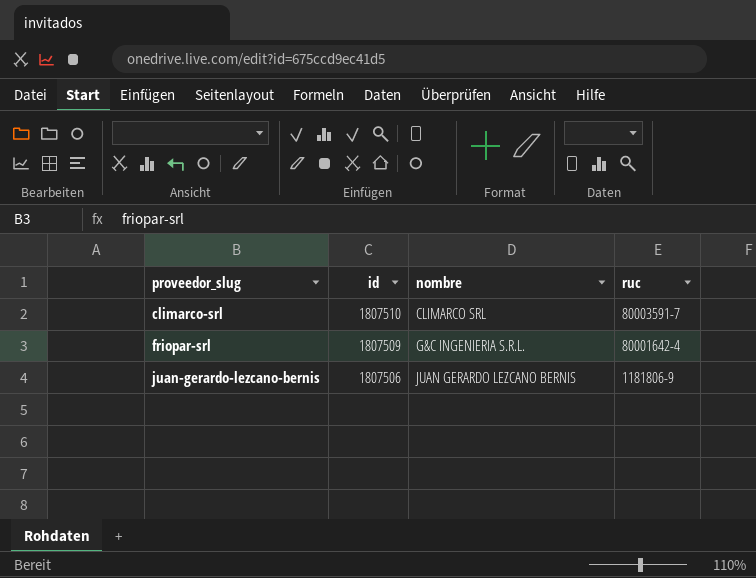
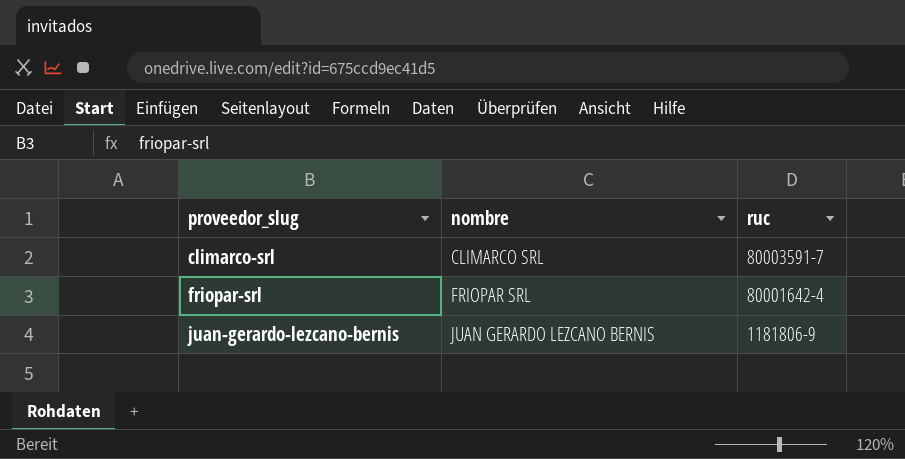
column id | position: 2 -> none
friopar-srl | nombre: G&C INGENIERIA S.R.L. -> FRIOPAR SRL

